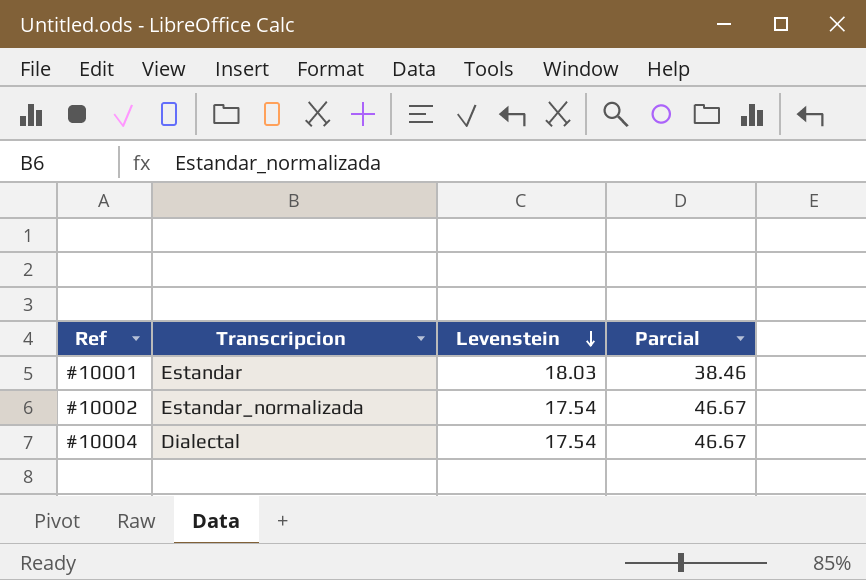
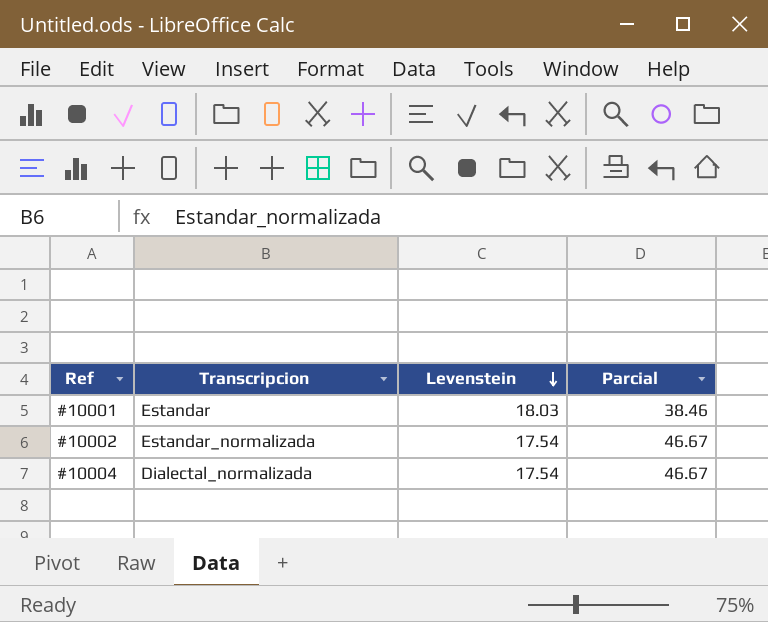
#10004 | Transcripcion: Dialectal -> Dialectal_normalizada

